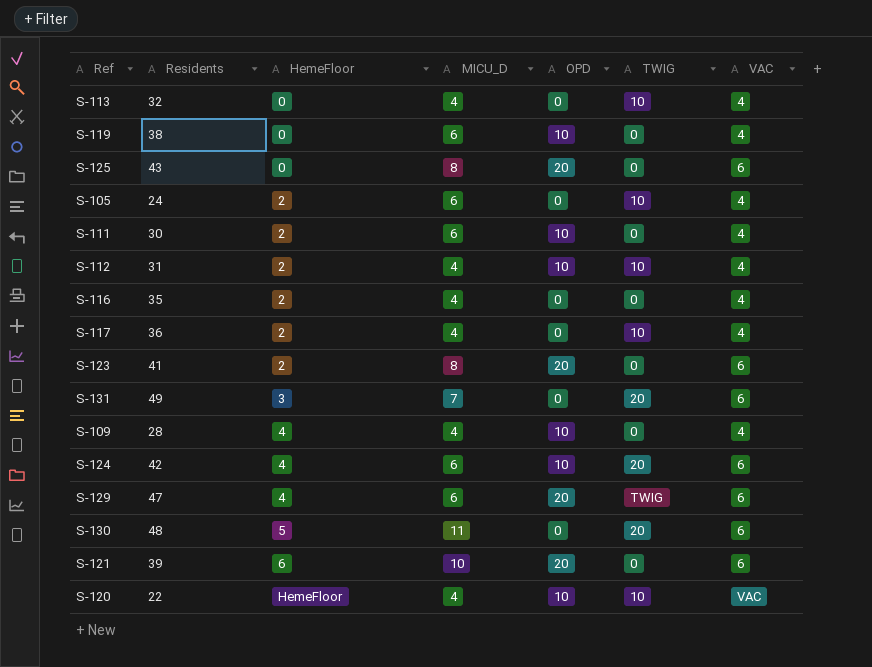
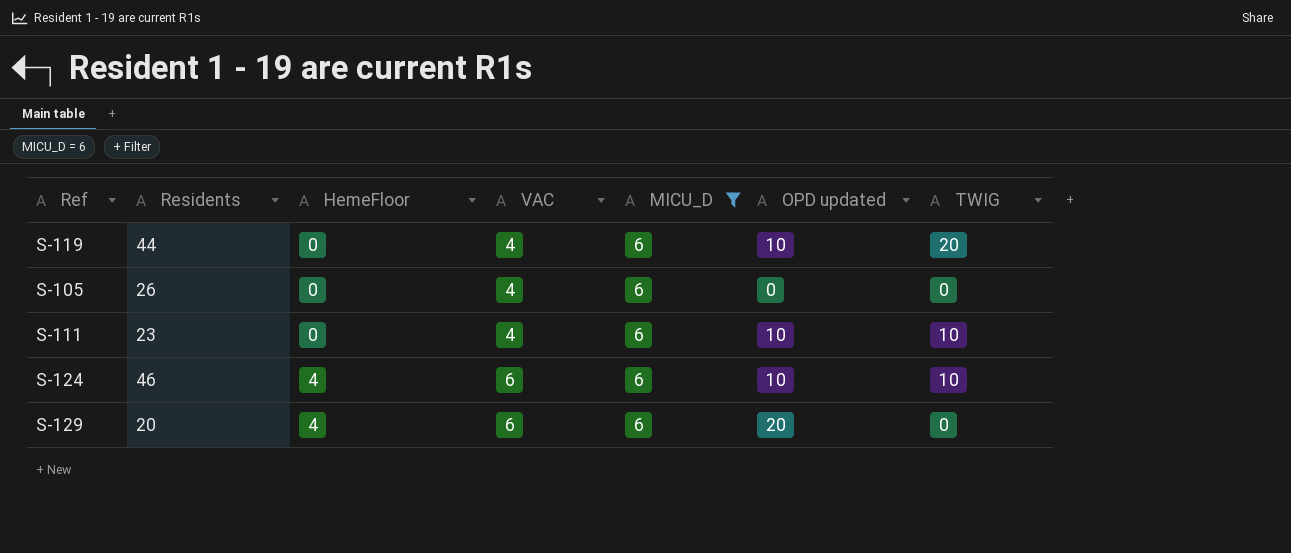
filter: none -> MICU_D = 6
column VAC | position: 7 -> 4
column name: OPD -> OPD updated
S-119 | Residents: 38 -> 44
S-119 | TWIG: 0 -> 20
S-105 | Residents: 24 -> 26
S-105 | HemeFloor: 2 -> 0
S-105 | TWIG: 10 -> 0
S-111 | Residents: 30 -> 23
S-111 | HemeFloor: 2 -> 0
S-111 | TWIG: 0 -> 10
S-124 | Residents: 42 -> 46
S-124 | TWIG: 20 -> 10
S-129 | Residents: 47 -> 20
S-129 | TWIG: TWIG -> 0

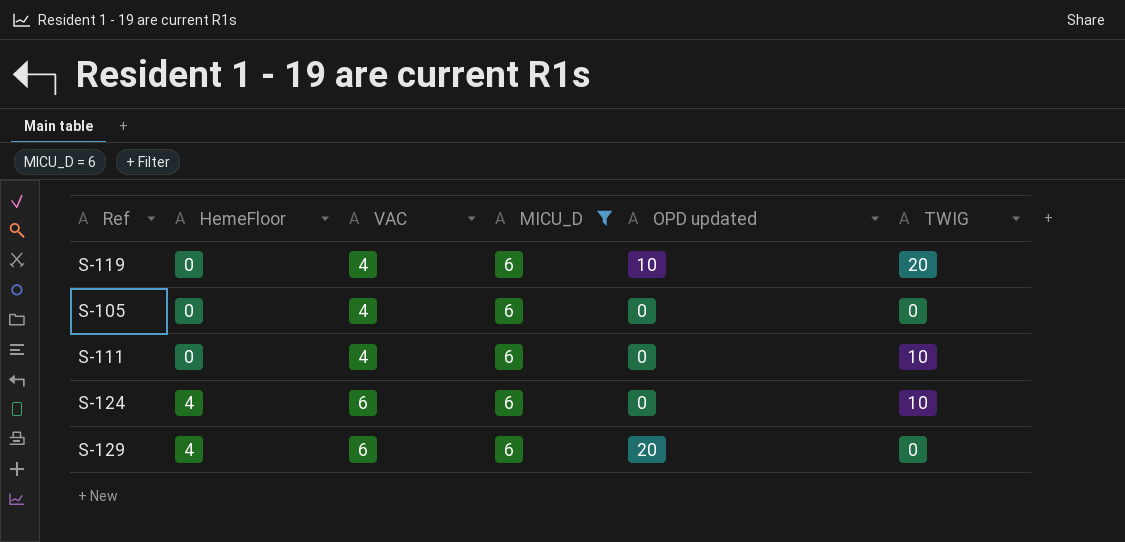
column Residents | position: 2 -> none
S-111 | OPD updated: 10 -> 0
S-124 | OPD updated: 10 -> 0

